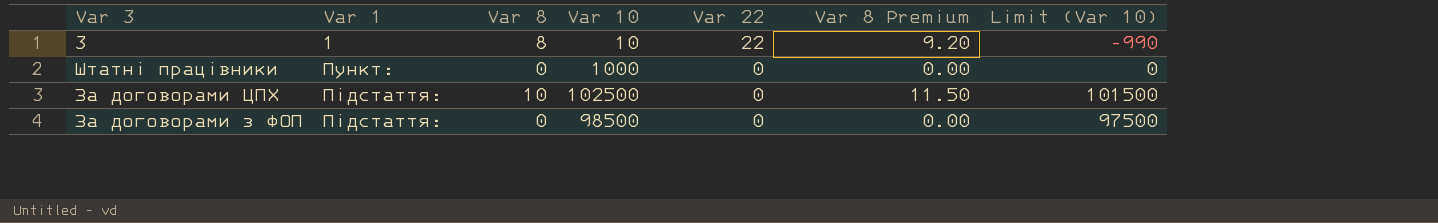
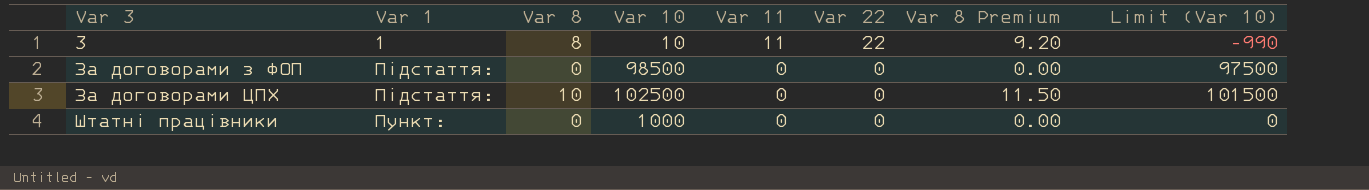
row order: Var 1 ascending -> Var 3 ascending
column Var 11 | position: none -> 5

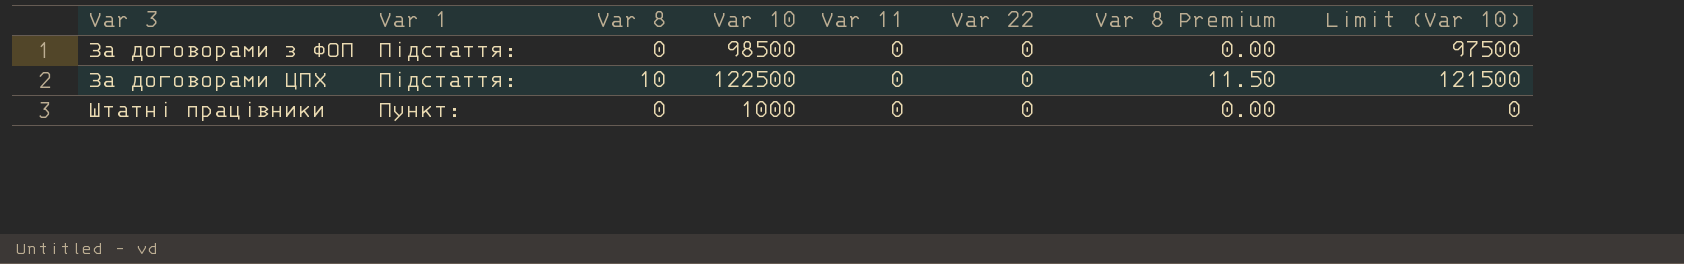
row 3: 1 | 8 | 10 | 11 | 22 | 9.20 | -990 -> none
За договорами ЦПХ | Var 10: 102500 -> 122500
За договорами ЦПХ | Limit (Var 10): 101500 -> 121500

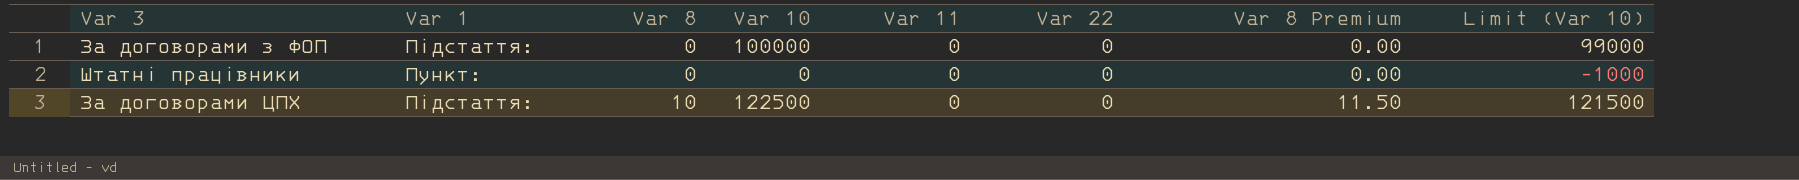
row order: Var 3 ascending -> Var 8 ascending
За договорами з ФОП | Var 10: 98500 -> 100000
За договорами з ФОП | Limit (Var 10): 97500 -> 99000
Штатні працівники | Var 10: 1000 -> 0
Штатні працівники | Limit (Var 10): 0 -> -1000

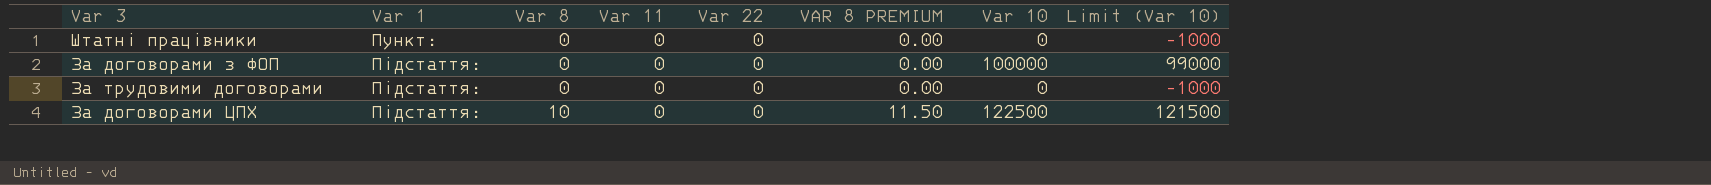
row order: Var 8 ascending -> Var 1 ascending
column name: Var 8 Premium -> VAR 8 PREMIUM
column Var 10 | position: 4 -> 7
row За трудовими договорами: none -> Підстаття: | 0 | 0 | 0 | 0.00 | 0 | -1000

